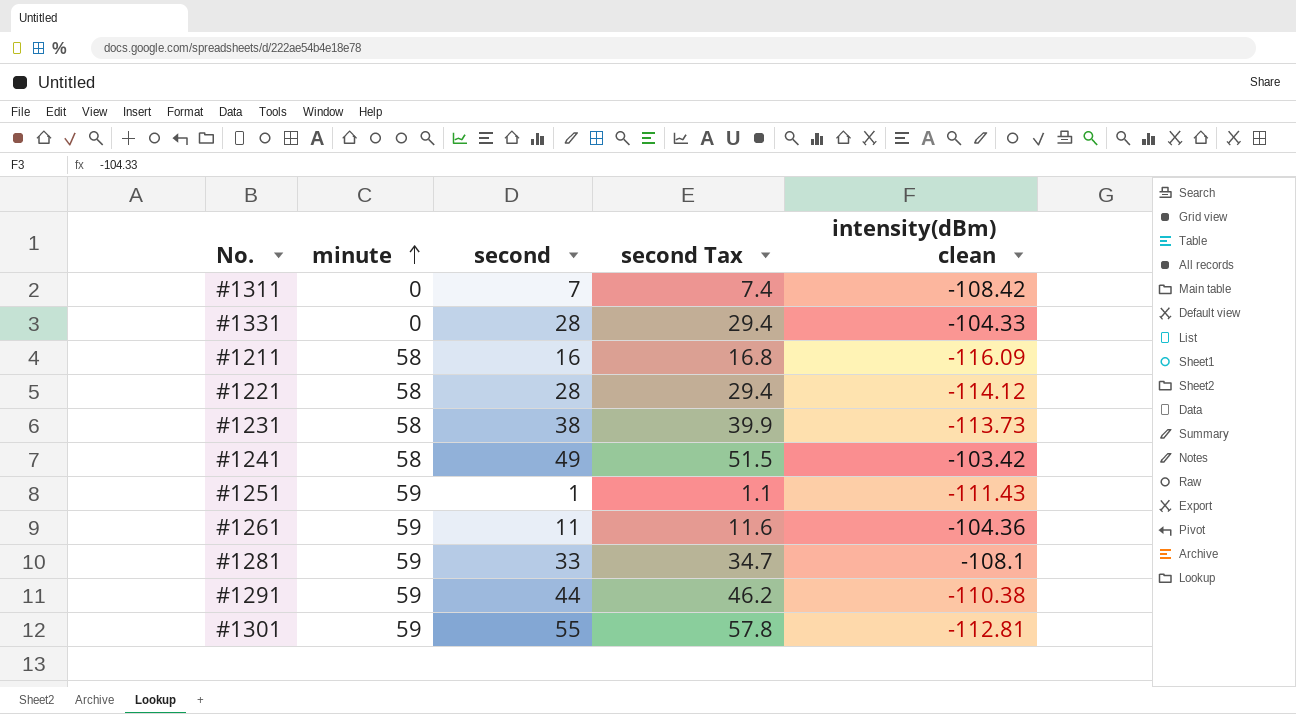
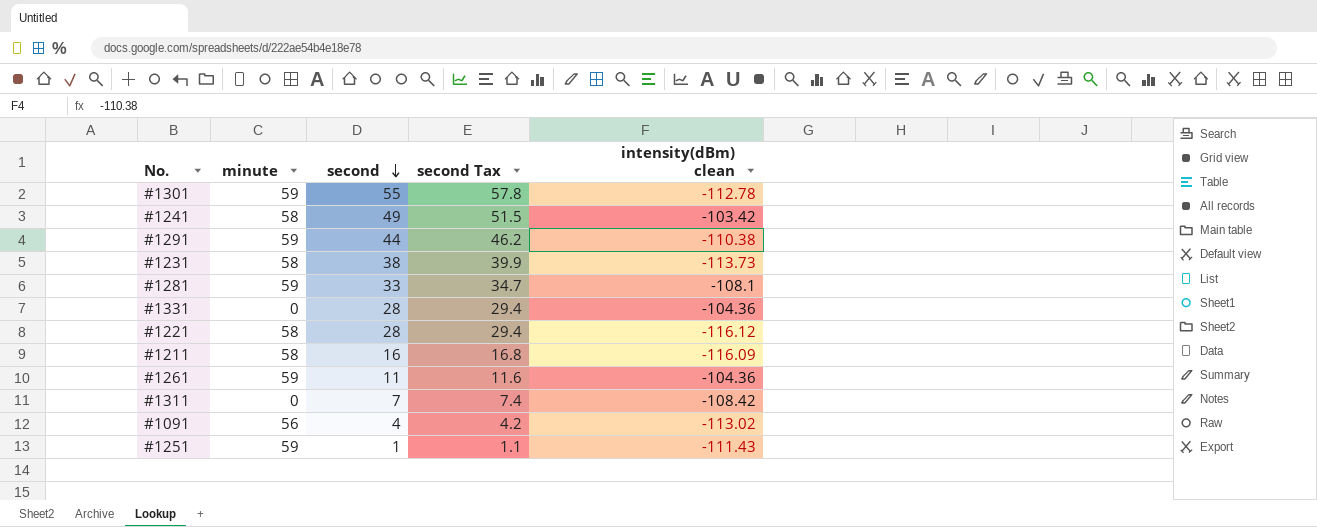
row order: minute ascending -> second descending
#1301 | intensity(dBm) clean: -112.81 -> -112.78
#1331 | intensity(dBm) clean: -104.33 -> -104.36
#1221 | intensity(dBm) clean: -114.12 -> -116.12
row #1091: none -> 56 | 4 | 4.2 | -113.02

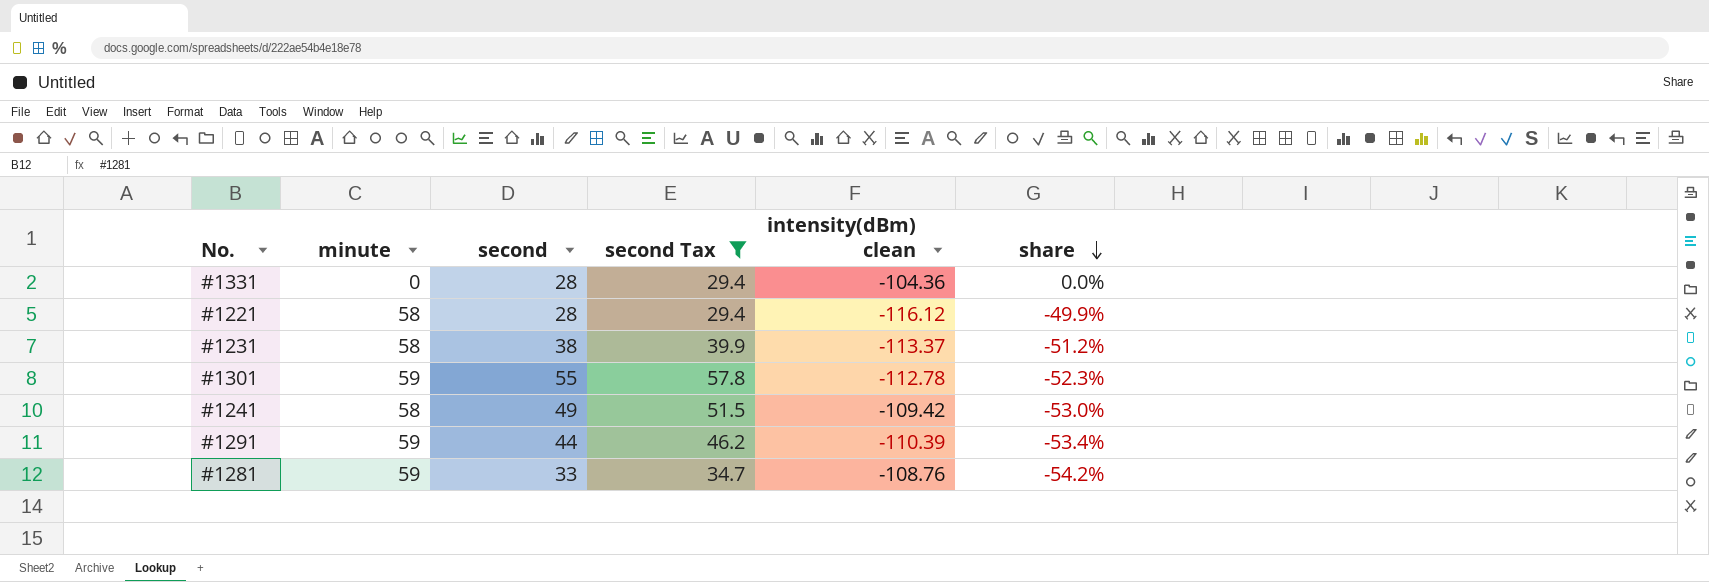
filter: none -> second Tax >= 29.4
row order: second descending -> share descending
column share | formula: none -> [minute] / [intensity(dBm) clean]
#1231 | intensity(dBm) clean: -113.73 -> -113.37
#1241 | intensity(dBm) clean: -103.42 -> -109.42
#1291 | intensity(dBm) clean: -110.38 -> -110.39
#1281 | intensity(dBm) clean: -108.1 -> -108.76

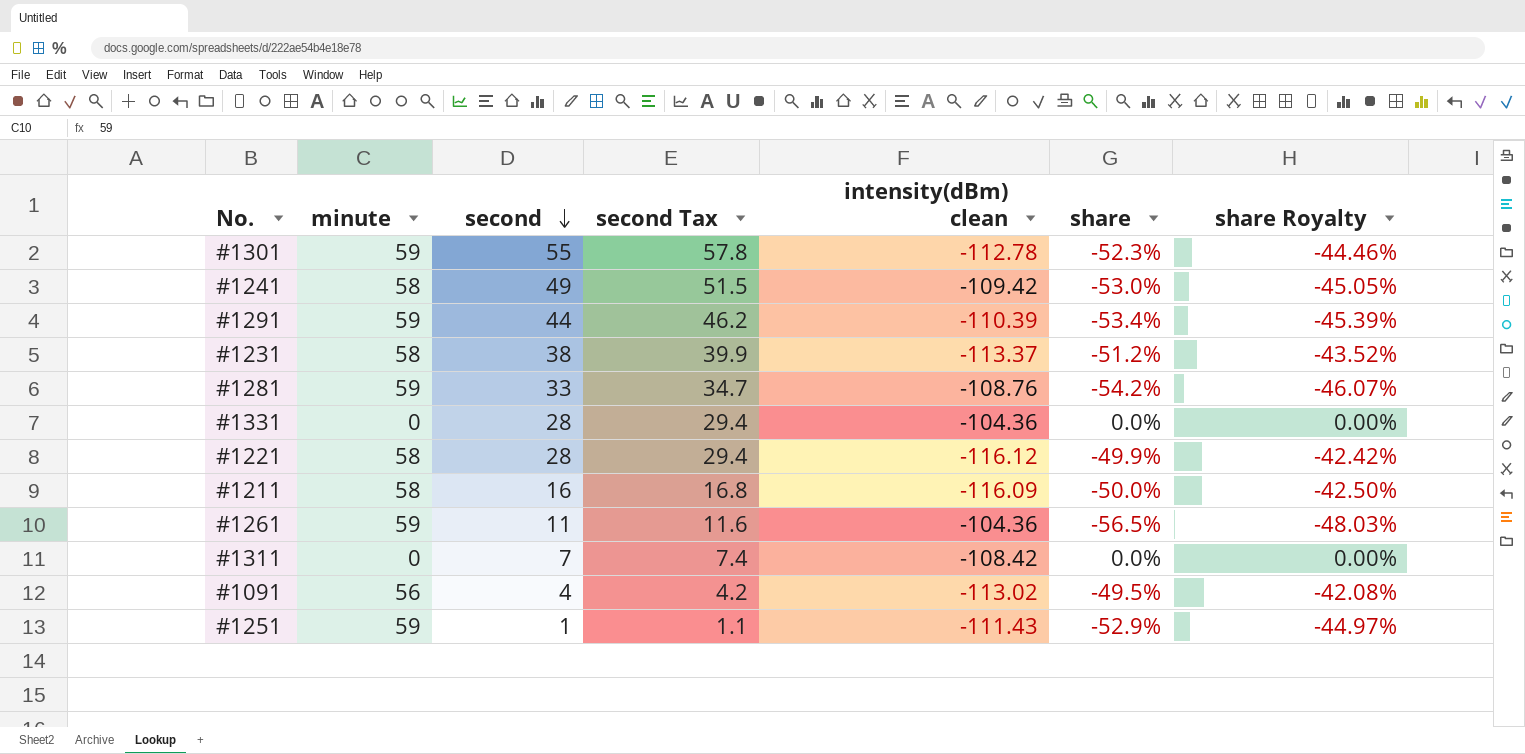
filter: second Tax >= 29.4 -> none
row order: share descending -> second descending
column share Royalty | formula: none -> [share] * 0.85

